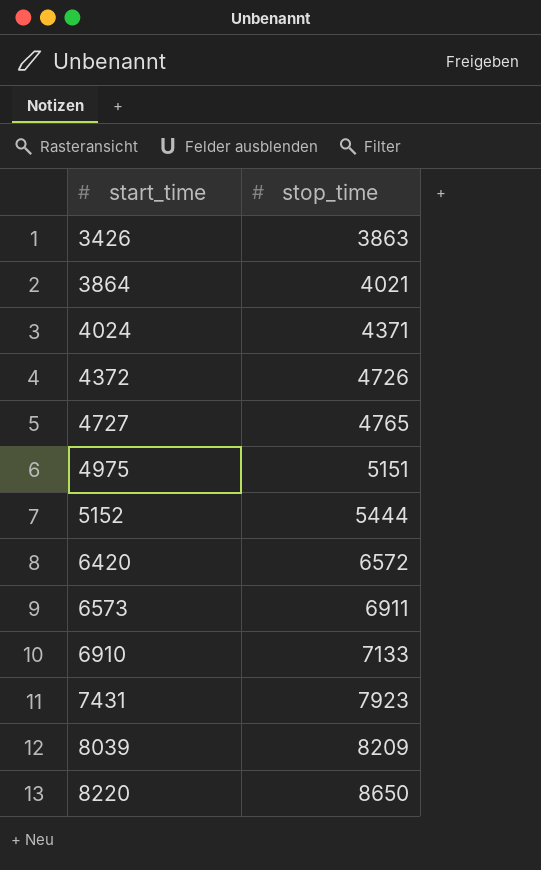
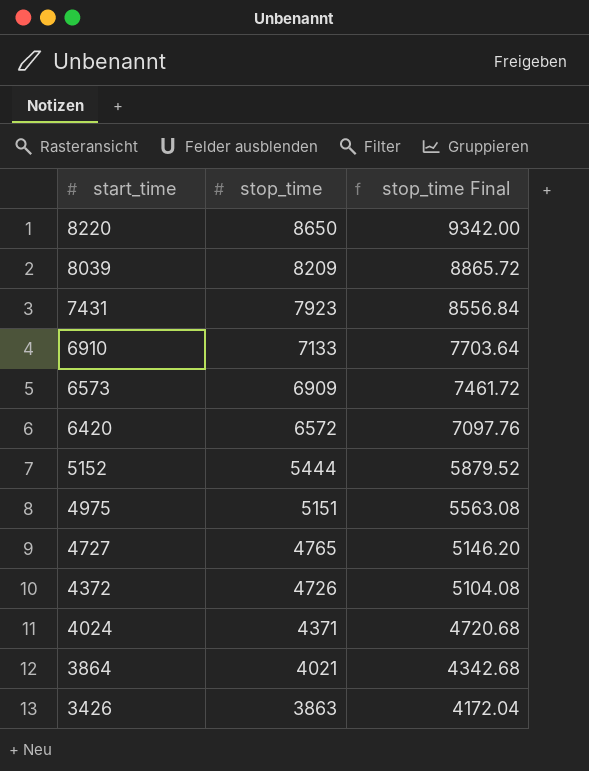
row order: start_time ascending -> start_time descending
column stop_time Final | formula: none -> [stop_time] * 1.08
6573 | stop_time: 6911 -> 6909

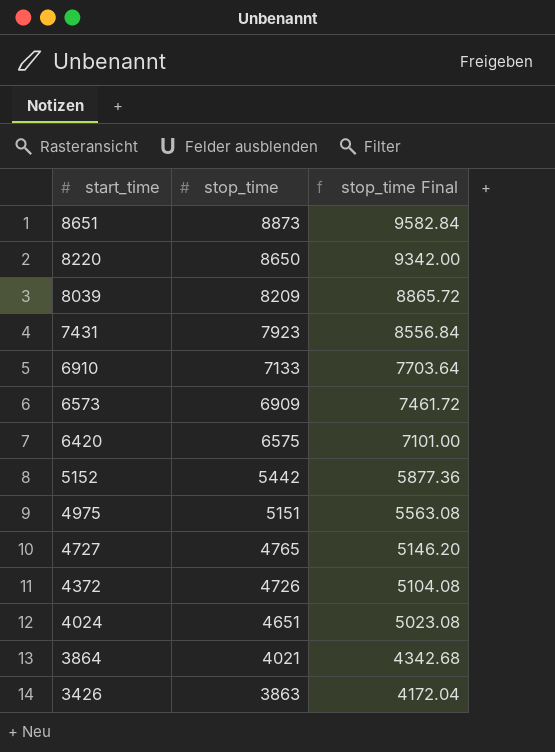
row 8651: none -> 8873 | 9582.84
6420 | stop_time: 6572 -> 6575
6420 | stop_time Final: 7097.76 -> 7101.00
5152 | stop_time: 5444 -> 5442
5152 | stop_time Final: 5879.52 -> 5877.36
4024 | stop_time: 4371 -> 4651
4024 | stop_time Final: 4720.68 -> 5023.08

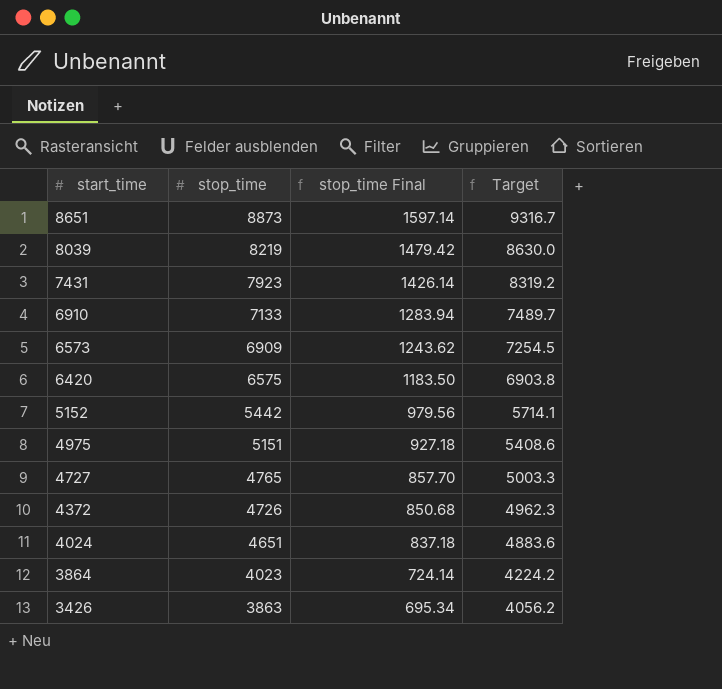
column stop_time Final | formula: [stop_time] * 1.08 -> [stop_time] * 0.18
column Target | formula: none -> [stop_time] * 1.05
row 8220: 8650 | 9342.00 -> none
8039 | stop_time: 8209 -> 8219
3864 | stop_time: 4021 -> 4023

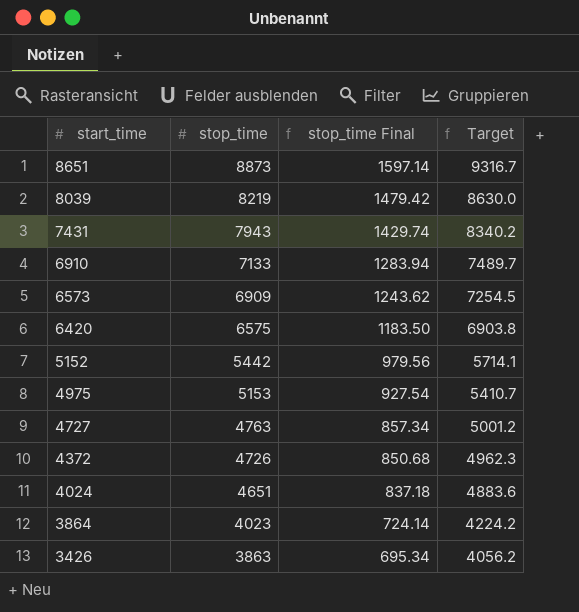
7431 | stop_time: 7923 -> 7943
7431 | stop_time Final: 1426.14 -> 1429.74
7431 | Target: 8319.2 -> 8340.2
4975 | stop_time: 5151 -> 5153
4975 | stop_time Final: 927.18 -> 927.54
4975 | Target: 5408.6 -> 5410.7
4727 | stop_time: 4765 -> 4763
4727 | stop_time Final: 857.70 -> 857.34
4727 | Target: 5003.3 -> 5001.2

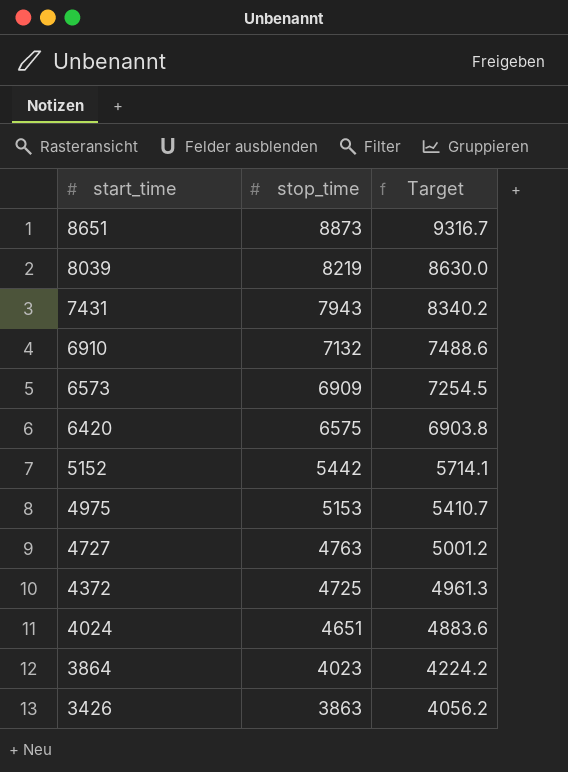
column stop_time Final | formula: [stop_time] * 0.18 -> none
6910 | stop_time: 7133 -> 7132
6910 | Target: 7489.7 -> 7488.6
4372 | stop_time: 4726 -> 4725
4372 | Target: 4962.3 -> 4961.3

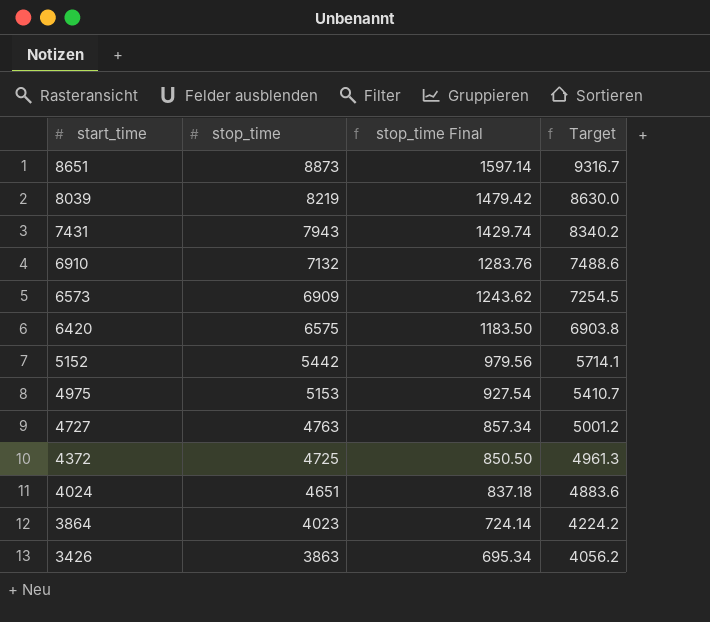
column stop_time Final | formula: none -> [stop_time] * 0.18

